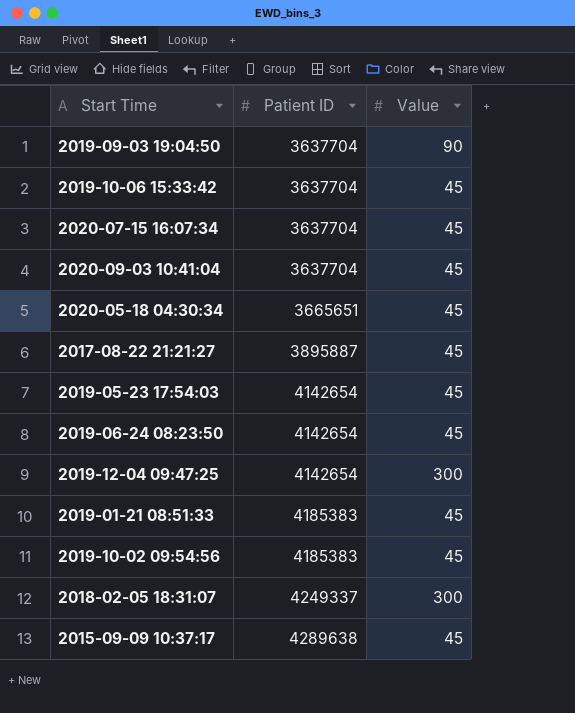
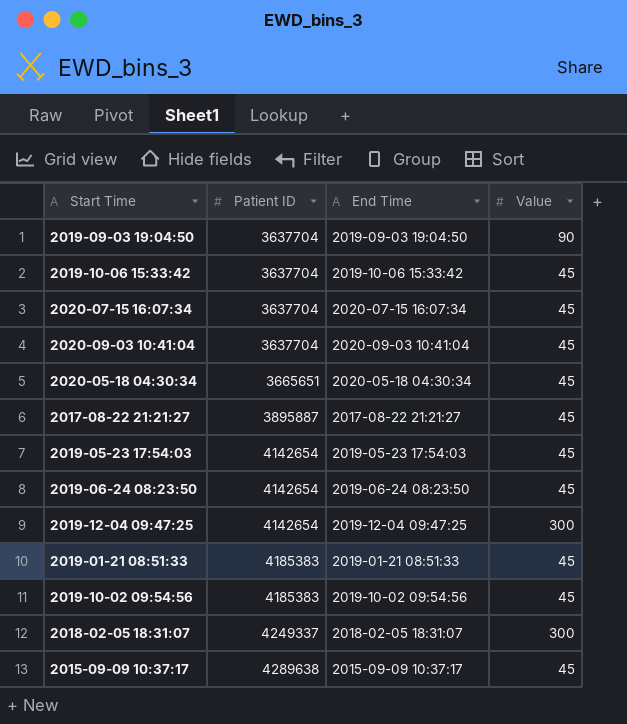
column End Time | position: none -> 3

